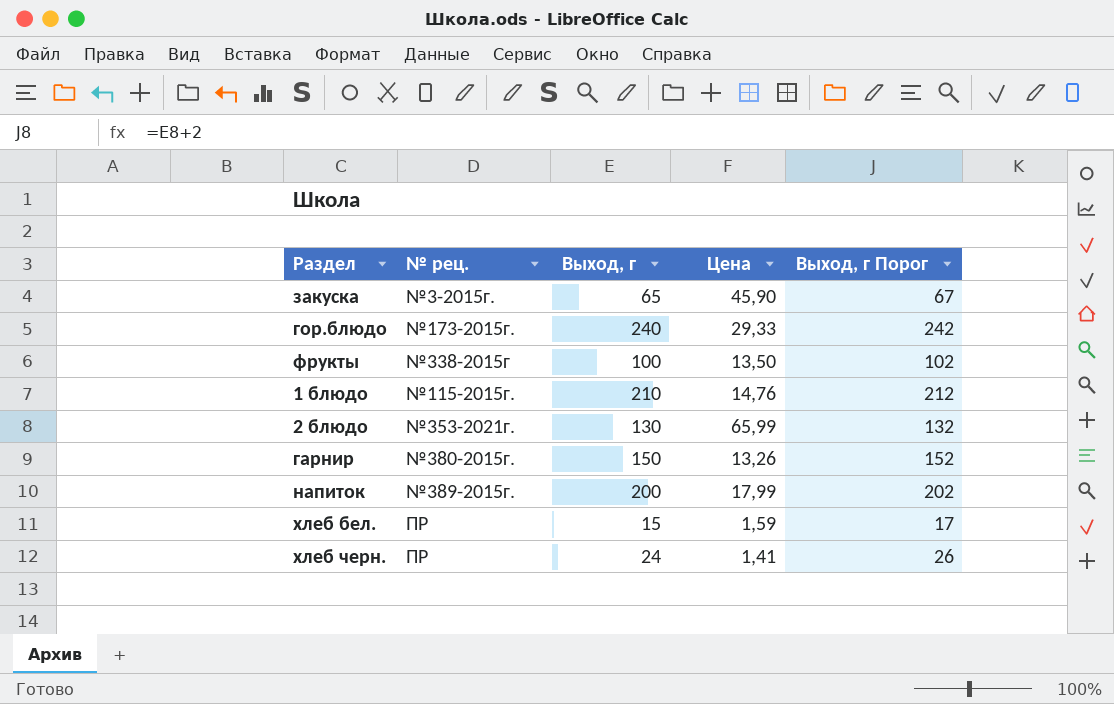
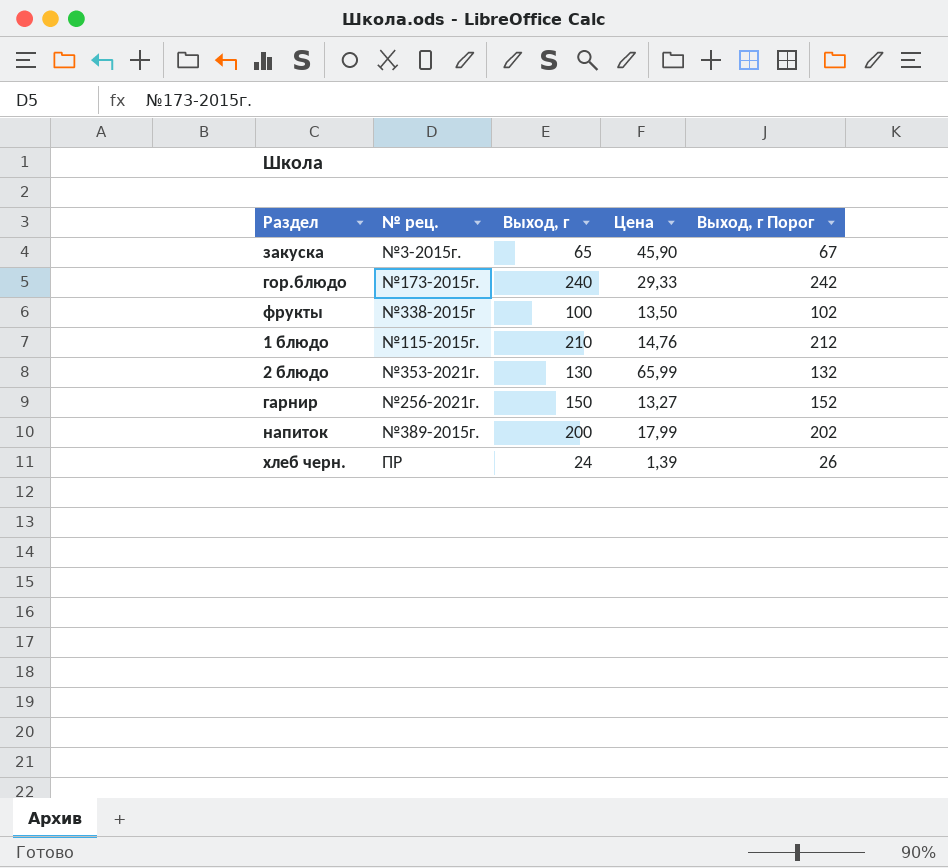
row хлеб бел.: ПР | 15 | 1,59 | 17 -> none
гарнир | № рец.: №380-2015г. -> №256-2021г.
гарнир | Цена: 13,26 -> 13,27
хлеб черн. | Цена: 1,41 -> 1,39

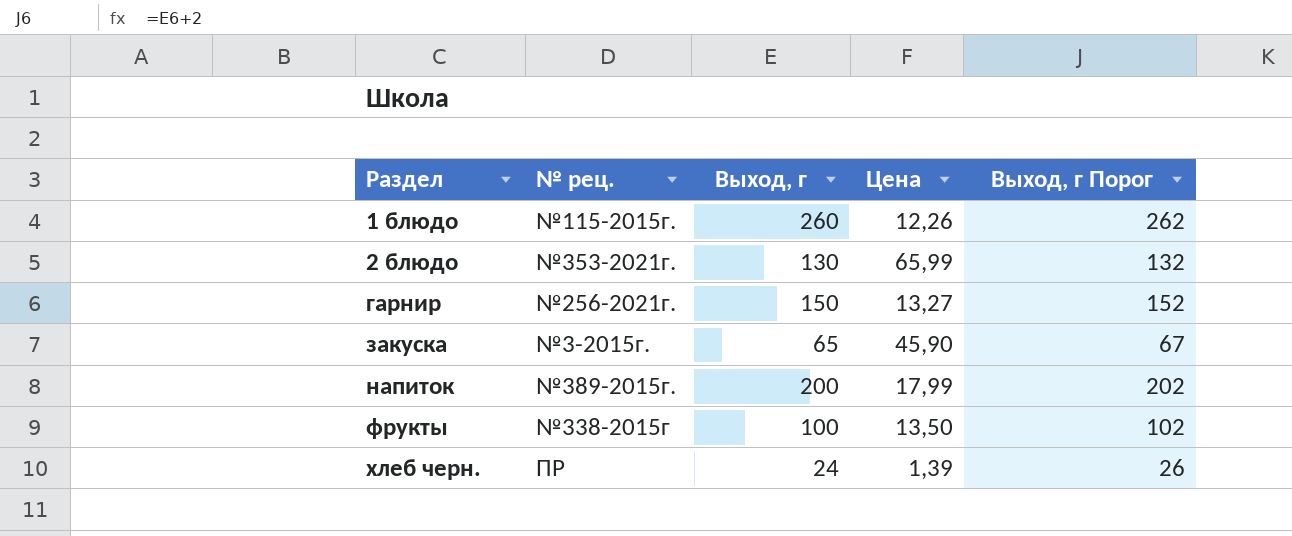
row order: none -> Раздел ascending
row гор.блюдо: №173-2015г. | 240 | 29,33 | 242 -> none
1 блюдо | Выход, г: 210 -> 260
1 блюдо | Цена: 14,76 -> 12,26
1 блюдо | Выход, г Порог: 212 -> 262

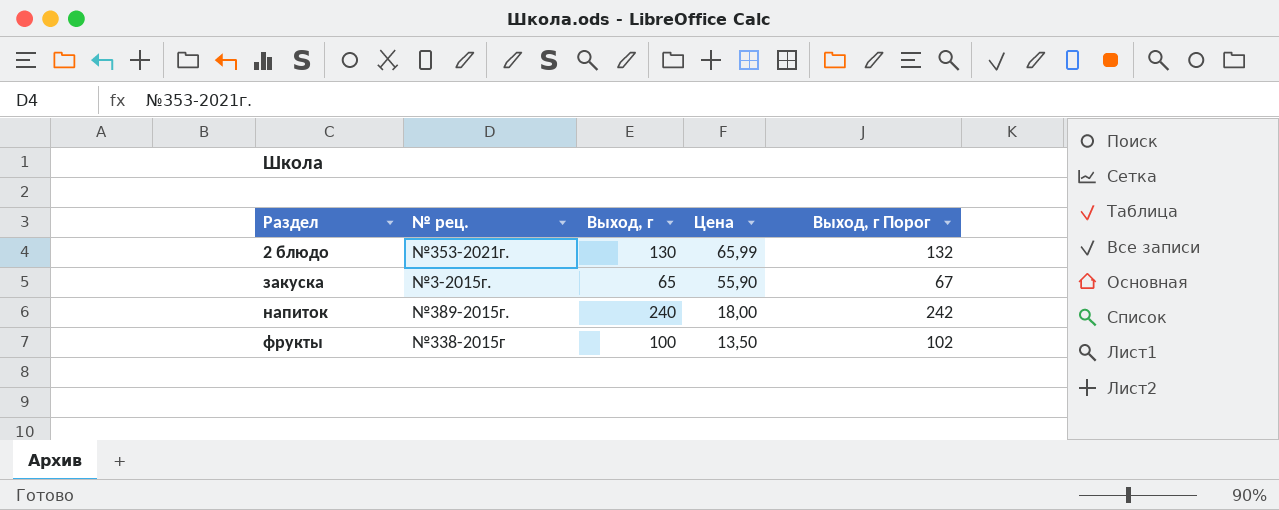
row 1 блюдо: №115-2015г. | 260 | 12,26 | 262 -> none
row гарнир: №256-2021г. | 150 | 13,27 | 152 -> none
row хлеб черн.: ПР | 24 | 1,39 | 26 -> none
закуска | Цена: 45,90 -> 55,90
напиток | Выход, г: 200 -> 240
напиток | Цена: 17,99 -> 18,00
напиток | Выход, г Порог: 202 -> 242

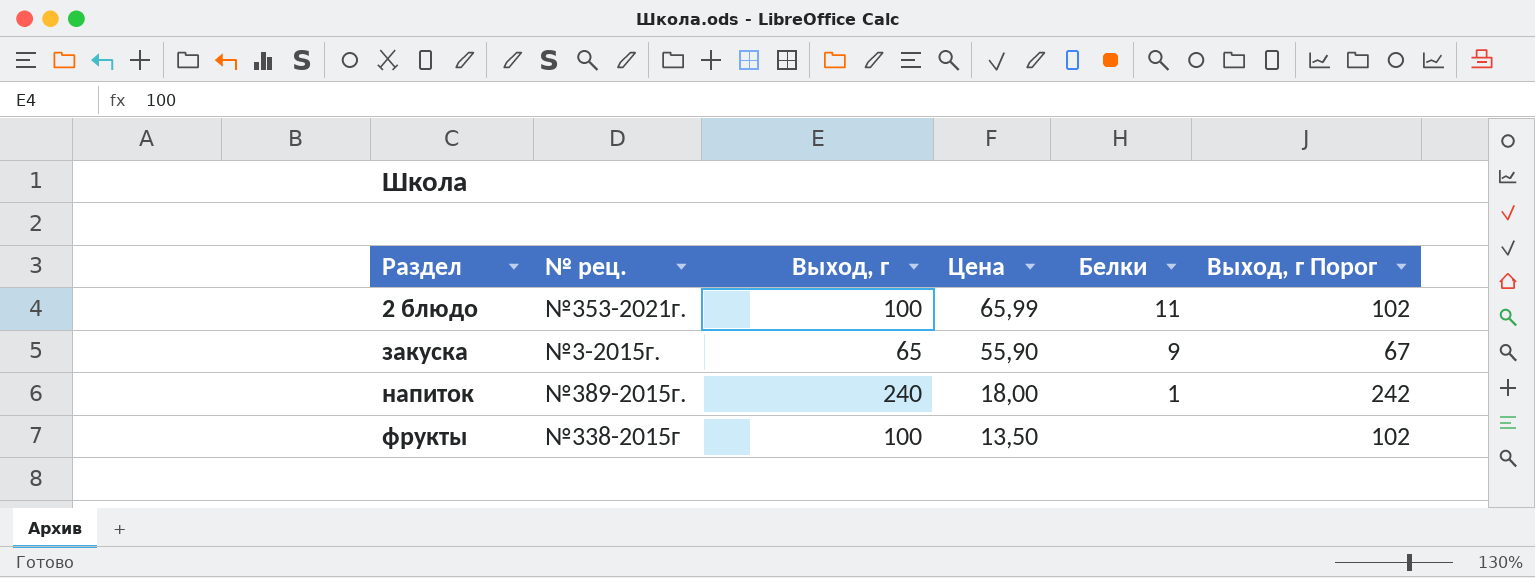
column Белки | position: none -> 5
2 блюдо | Выход, г: 130 -> 100
2 блюдо | Выход, г Порог: 132 -> 102

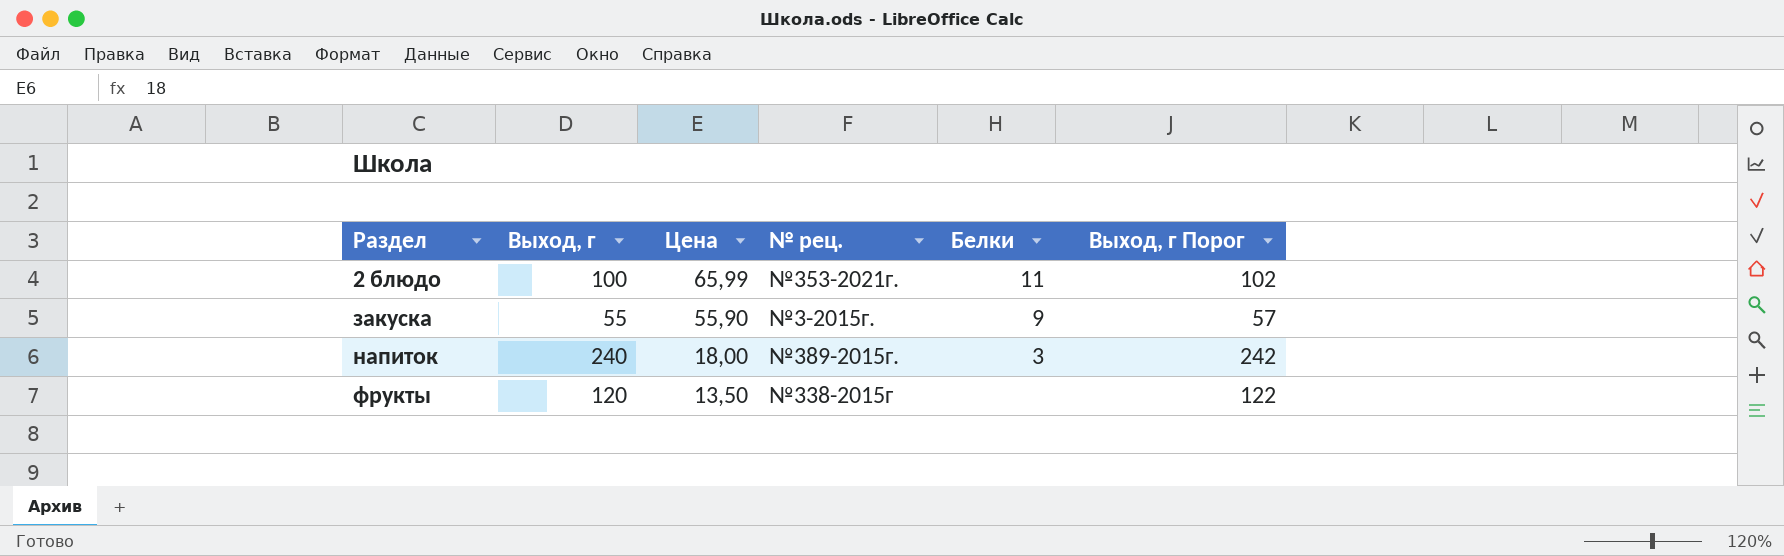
column № рец. | position: 2 -> 4
закуска | Выход, г: 65 -> 55
закуска | Выход, г Порог: 67 -> 57
напиток | Белки: 1 -> 3
фрукты | Выход, г: 100 -> 120
фрукты | Выход, г Порог: 102 -> 122

